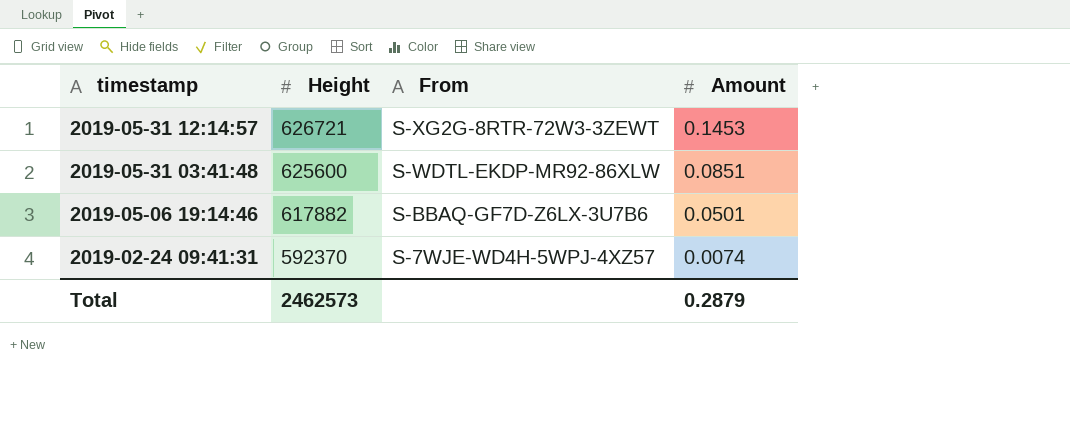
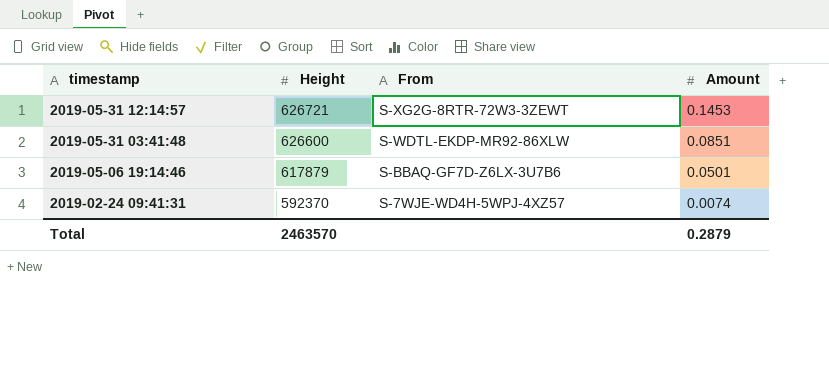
2019-05-31 03:41:48 | Height: 625600 -> 626600
2019-05-06 19:14:46 | Height: 617882 -> 617879
Total | Height: 2462573 -> 2463570

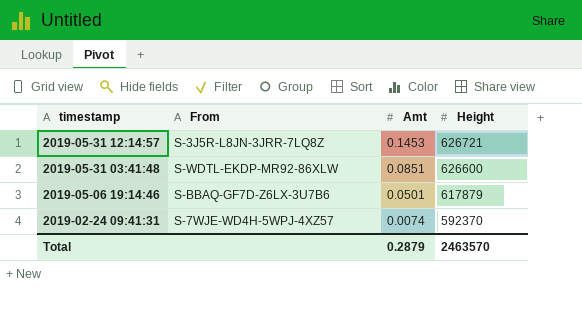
column name: Amount -> Amt
column Height | position: 2 -> 4
2019-05-31 12:14:57 | From: S-XG2G-8RTR-72W3-3ZEWT -> S-3J5R-L8JN-3JRR-7LQ8Z

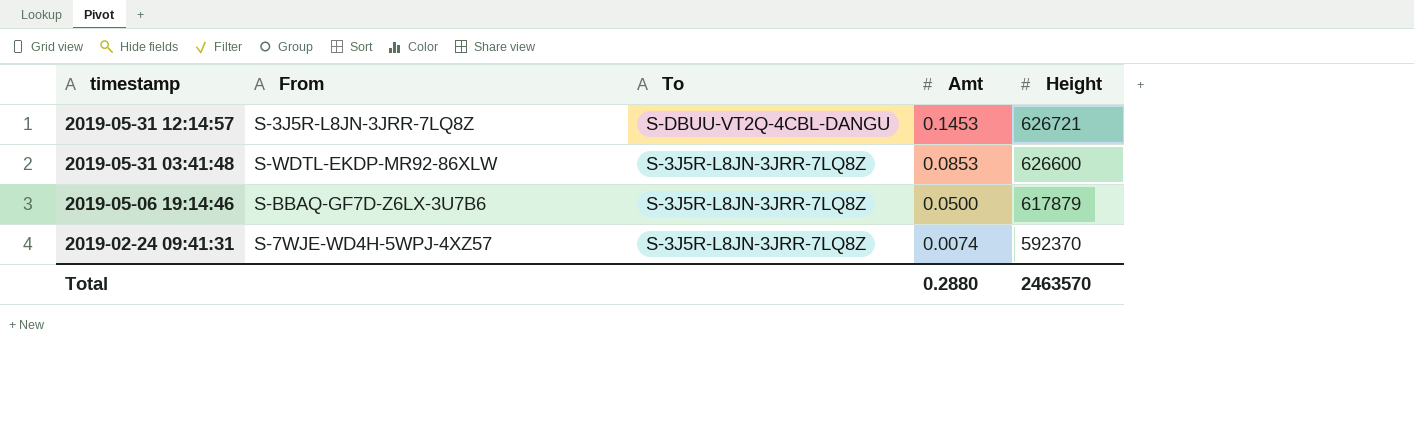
column To | position: none -> 3
2019-05-31 03:41:48 | Amt: 0.0851 -> 0.0853
2019-05-06 19:14:46 | Amt: 0.0501 -> 0.0500
Total | Amt: 0.2879 -> 0.2880

